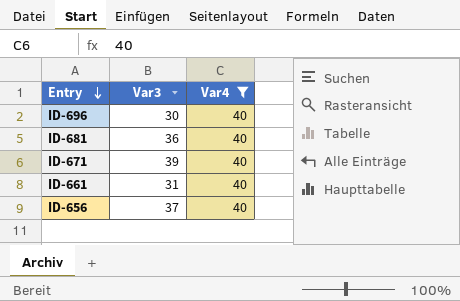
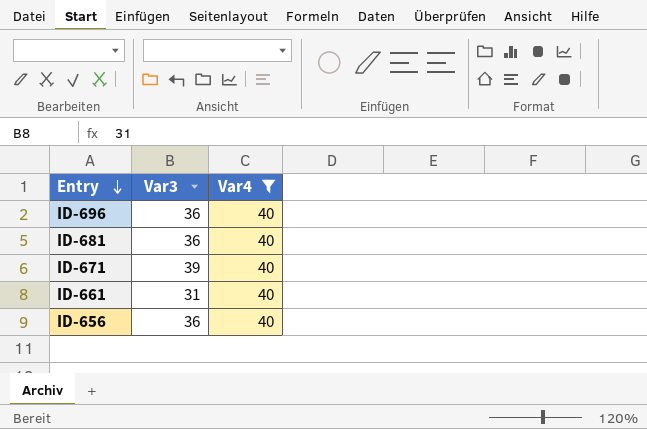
ID-696 | Var3: 30 -> 36
ID-656 | Var3: 37 -> 36

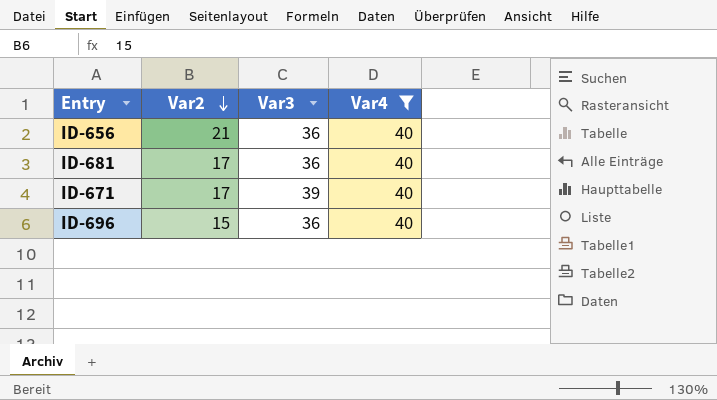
row order: Entry descending -> Var2 descending
column Var2 | position: none -> 2
row ID-661: 31 | 40 -> none

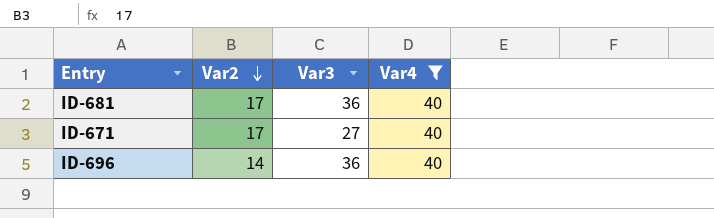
row ID-656: 21 | 36 | 40 -> none
ID-671 | Var3: 39 -> 27
ID-696 | Var2: 15 -> 14

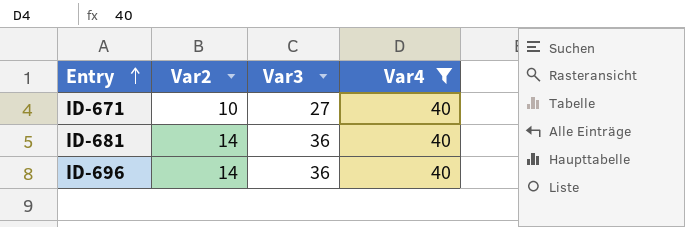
row order: Var2 descending -> Entry ascending
ID-671 | Var2: 17 -> 10
ID-681 | Var2: 17 -> 14

